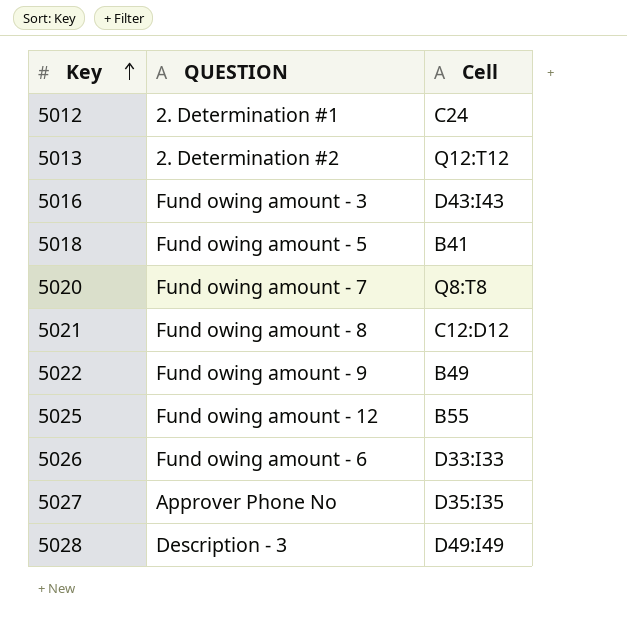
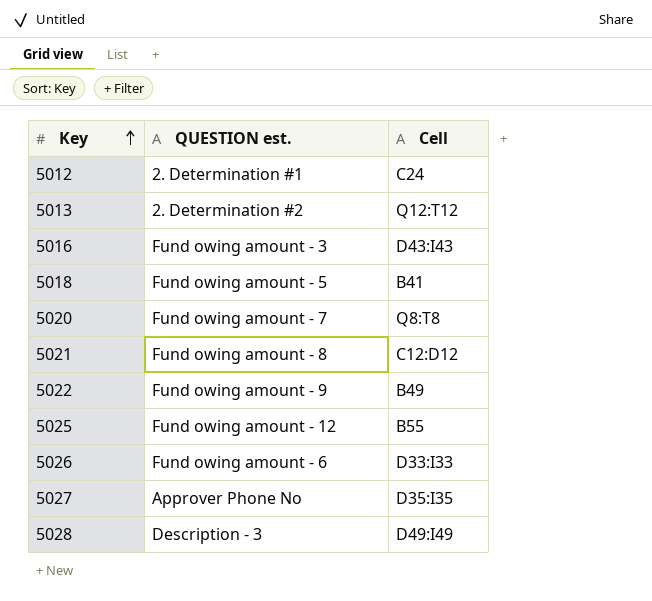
column name: QUESTION -> QUESTION est.

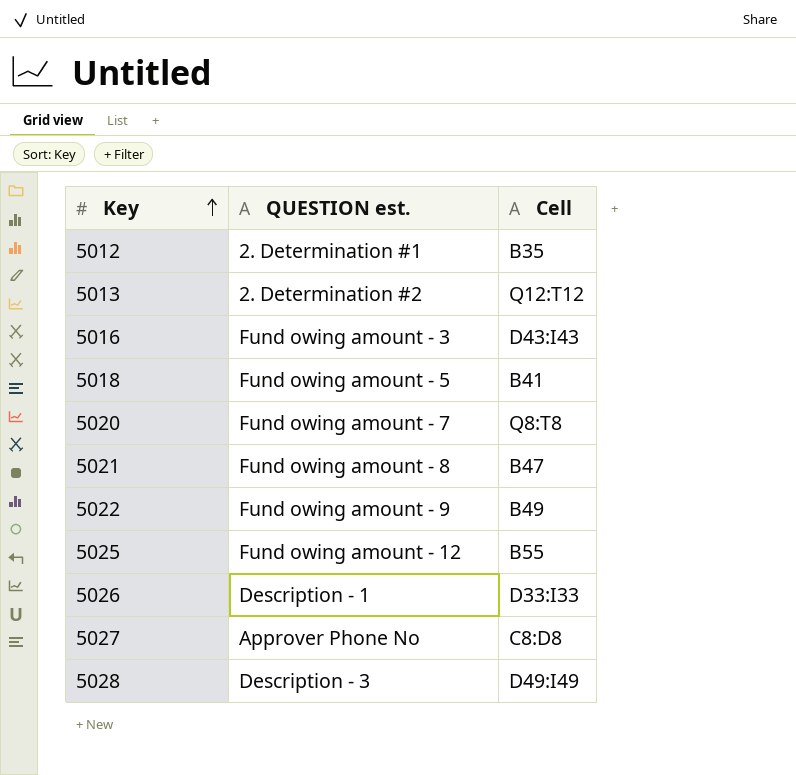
5012 | Cell: C24 -> B35
5021 | Cell: C12:D12 -> B47
5026 | QUESTION est.: Fund owing amount - 6 -> Description - 1
5027 | Cell: D35:I35 -> C8:D8

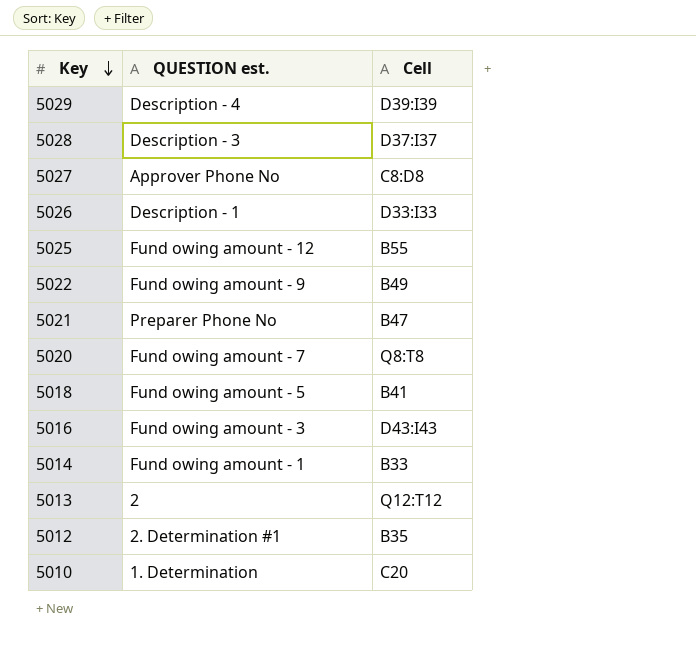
row order: Key ascending -> Key descending
row 5029: none -> Description - 4 | D39:I39
5028 | Cell: D49:I49 -> D37:I37
5021 | QUESTION est.: Fund owing amount - 8 -> Preparer Phone No
row 5014: none -> Fund owing amount - 1 | B33
5013 | QUESTION est.: 2. Determination #2 -> 2
row 5010: none -> 1. Determination | C20

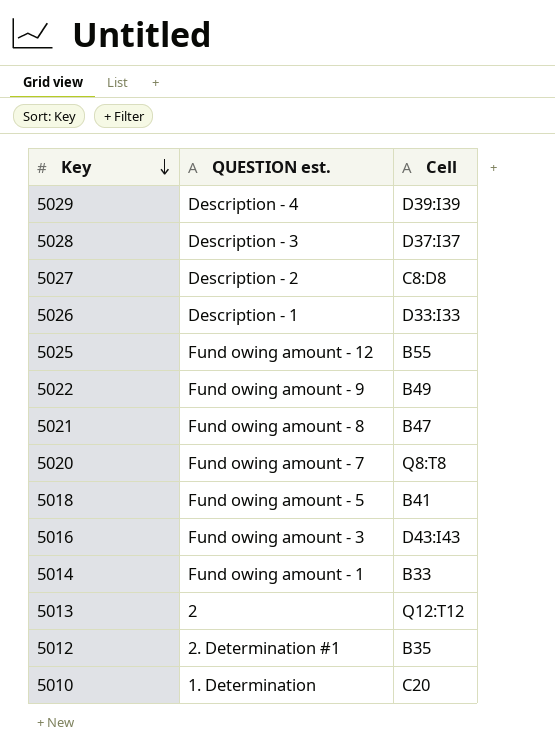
5027 | QUESTION est.: Approver Phone No -> Description - 2
5021 | QUESTION est.: Preparer Phone No -> Fund owing amount - 8

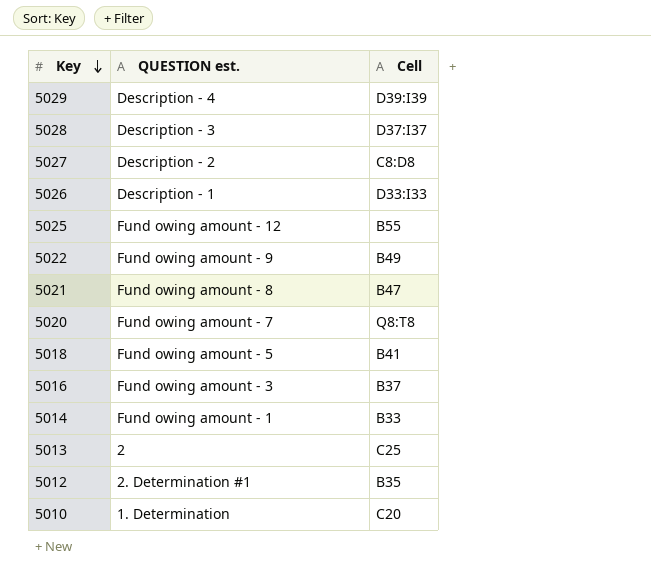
5016 | Cell: D43:I43 -> B37
5013 | Cell: Q12:T12 -> C25

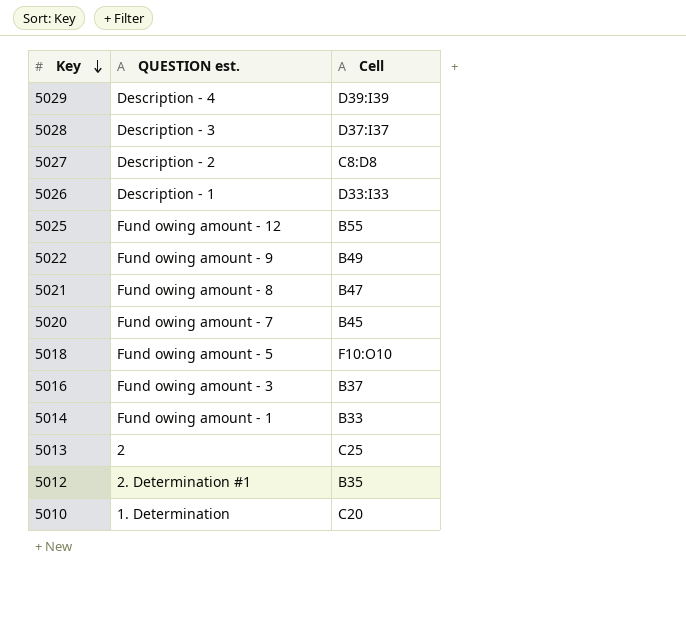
5020 | Cell: Q8:T8 -> B45
5018 | Cell: B41 -> F10:O10

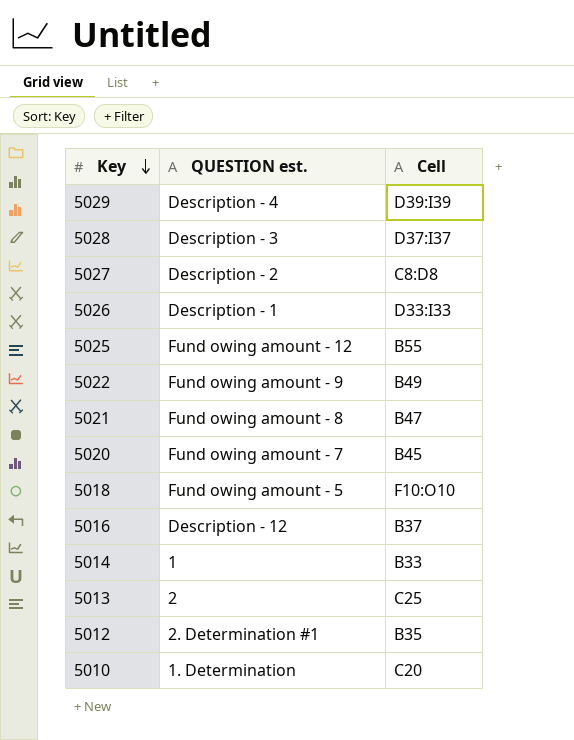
5016 | QUESTION est.: Fund owing amount - 3 -> Description - 12
5014 | QUESTION est.: Fund owing amount - 1 -> 1

